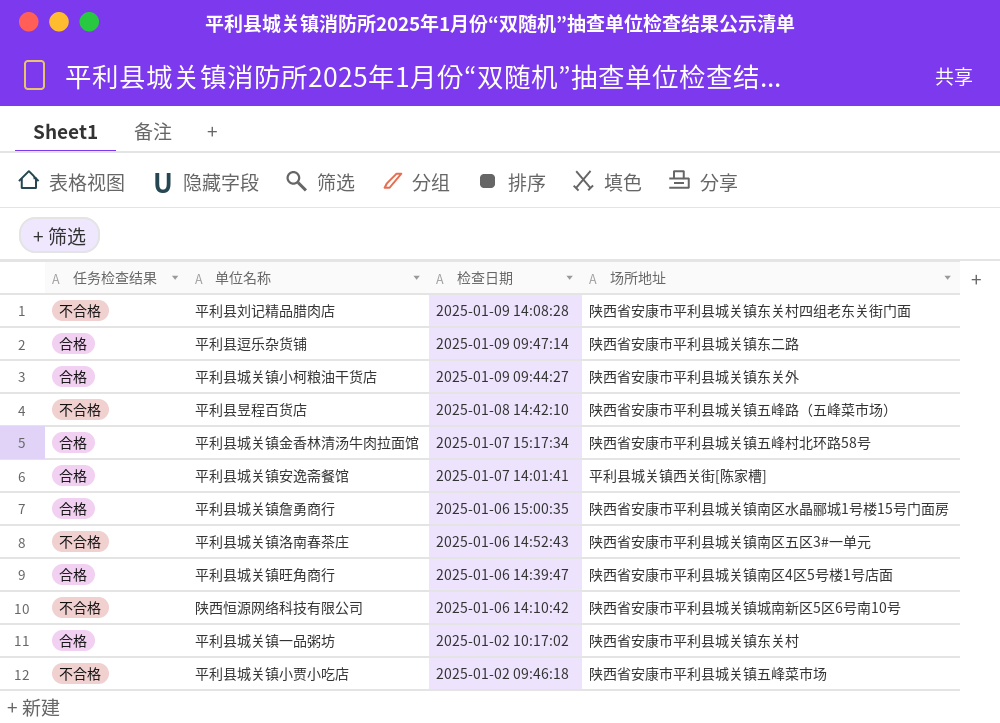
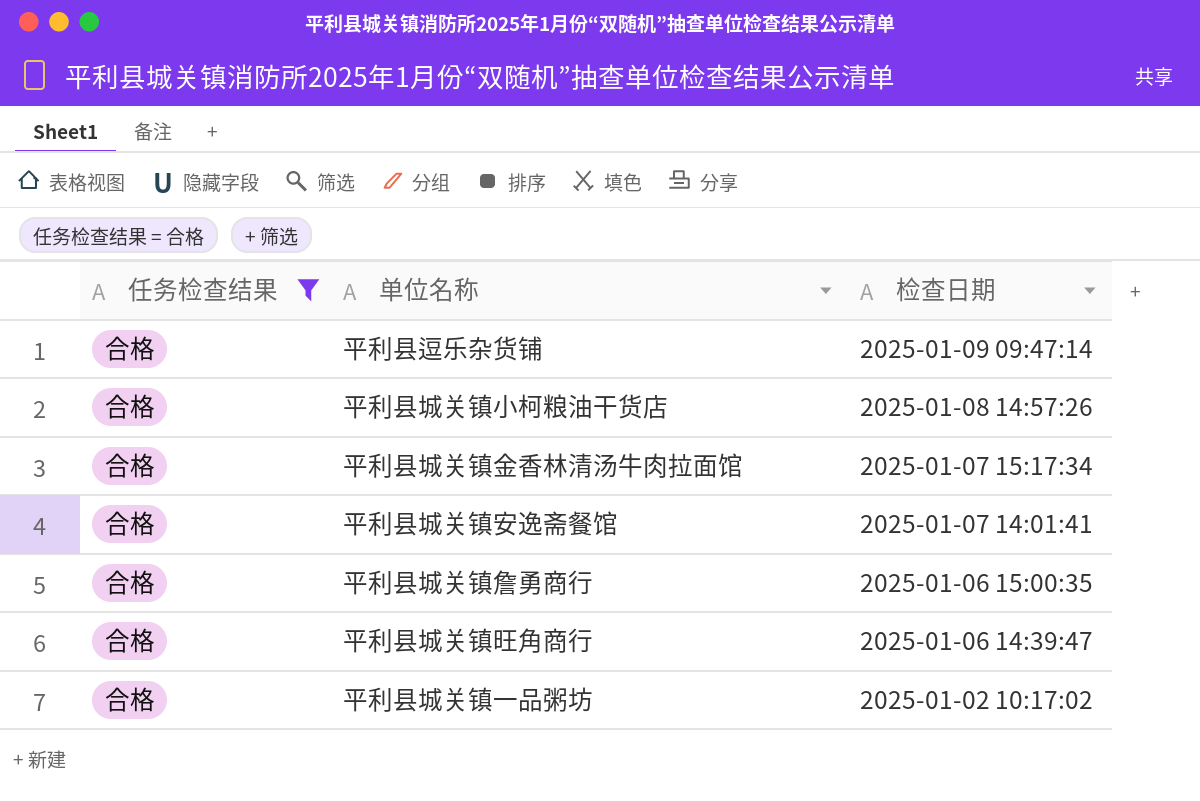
filter: none -> 任务检查结果 = 合格
column 场所地址 | position: 4 -> none
平利县城关镇小柯粮油干货店 | 检查日期: 2025-01-09 09:44:27 -> 2025-01-08 14:57:26

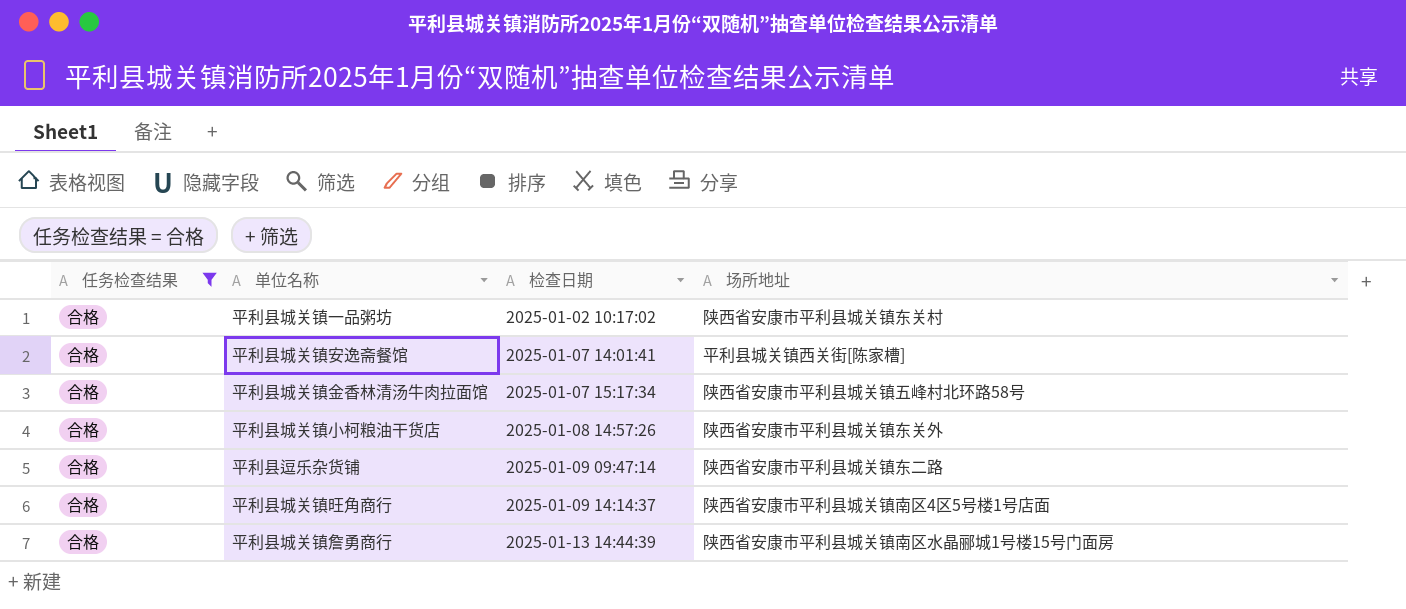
row order: 检查日期 descending -> 检查日期 ascending
column 场所地址 | position: none -> 4
平利县城关镇旺角商行 | 检查日期: 2025-01-06 14:39:47 -> 2025-01-09 14:14:37
平利县城关镇詹勇商行 | 检查日期: 2025-01-06 15:00:35 -> 2025-01-13 14:44:39

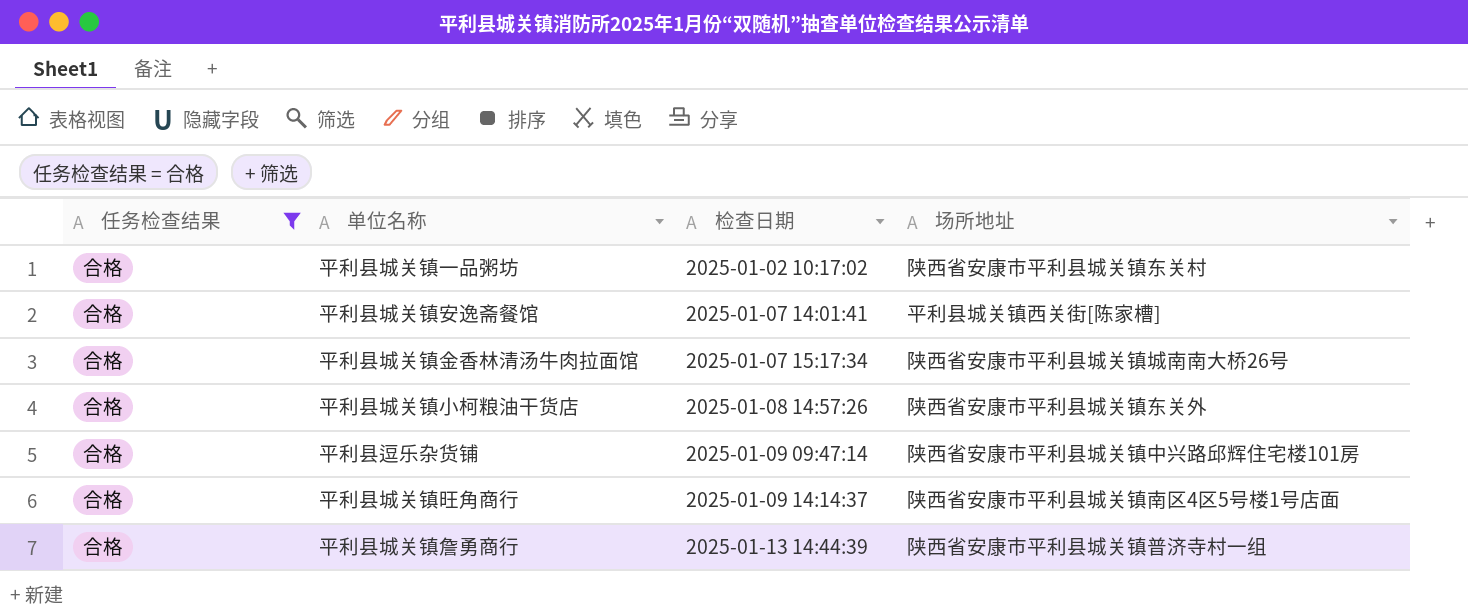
平利县城关镇金香林清汤牛肉拉面馆 | 场所地址: 陕西省安康市平利县城关镇五峰村北环路58号 -> 陕西省安康市平利县城关镇城南南大桥26号
平利县逗乐杂货铺 | 场所地址: 陕西省安康市平利县城关镇东二路 -> 陕西省安康市平利县城关镇中兴路邱辉住宅楼101房
平利县城关镇詹勇商行 | 场所地址: 陕西省安康市平利县城关镇南区水晶郦城1号楼15号门面房 -> 陕西省安康市平利县城关镇普济寺村一组

